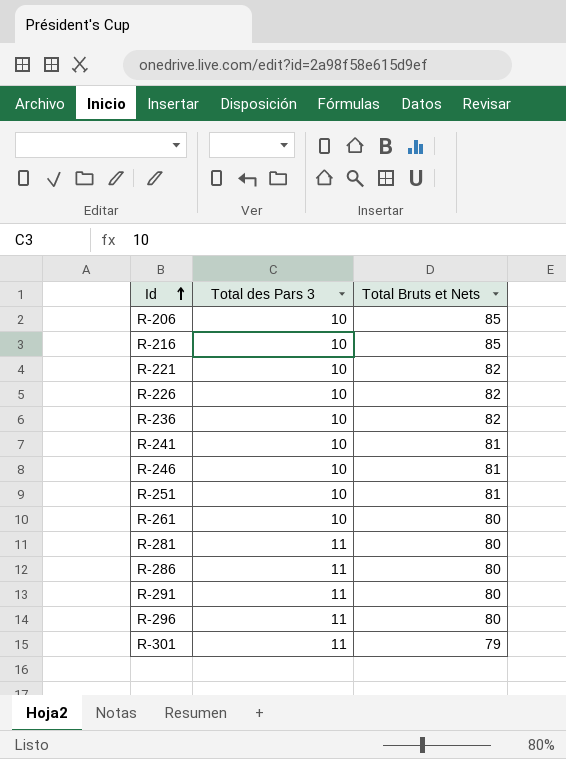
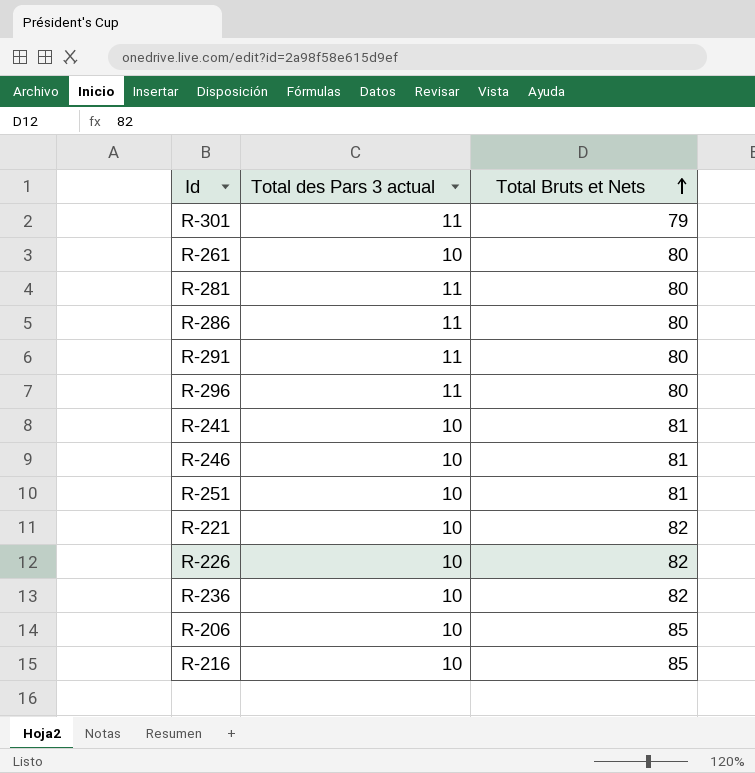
row order: Id ascending -> Total Bruts et Nets ascending
column name: Total des Pars 3 -> Total des Pars 3 actual

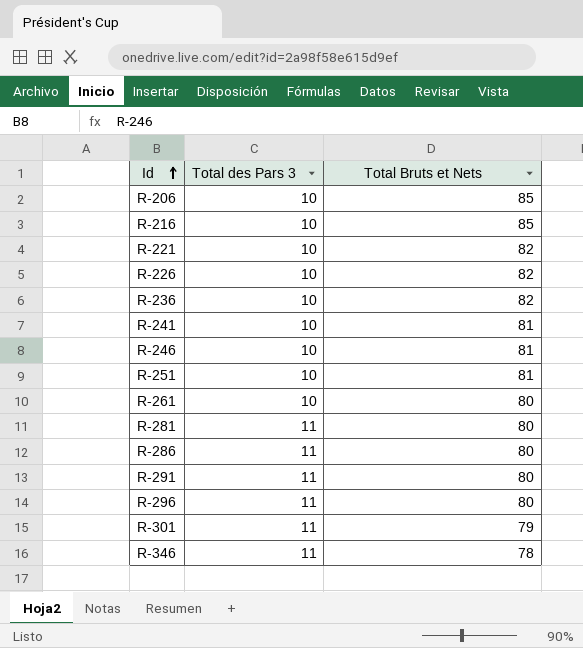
row order: Total Bruts et Nets ascending -> Id ascending
column name: Total des Pars 3 actual -> Total des Pars 3
row R-346: none -> 11 | 78

